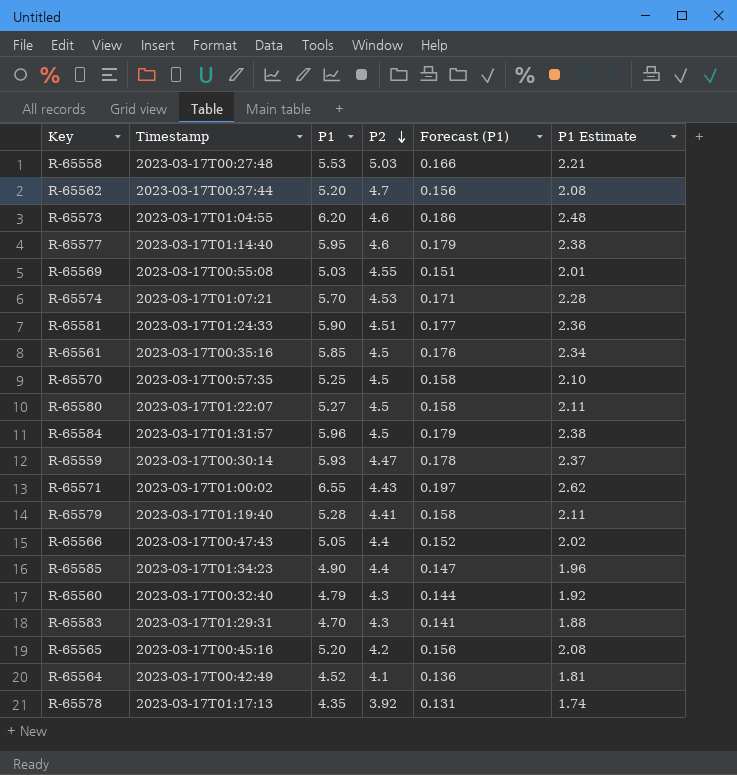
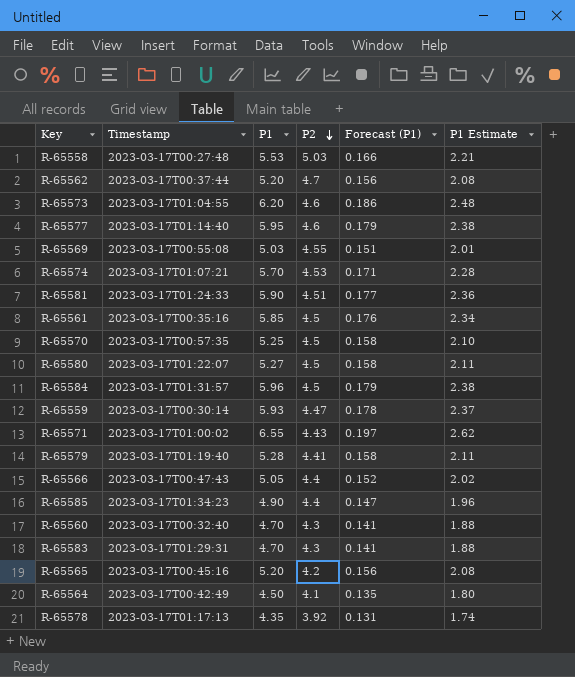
R-65560 | P1: 4.79 -> 4.70
R-65560 | Forecast (P1): 0.144 -> 0.141
R-65560 | P1 Estimate: 1.92 -> 1.88
R-65564 | P1: 4.52 -> 4.50
R-65564 | Forecast (P1): 0.136 -> 0.135
R-65564 | P1 Estimate: 1.81 -> 1.80

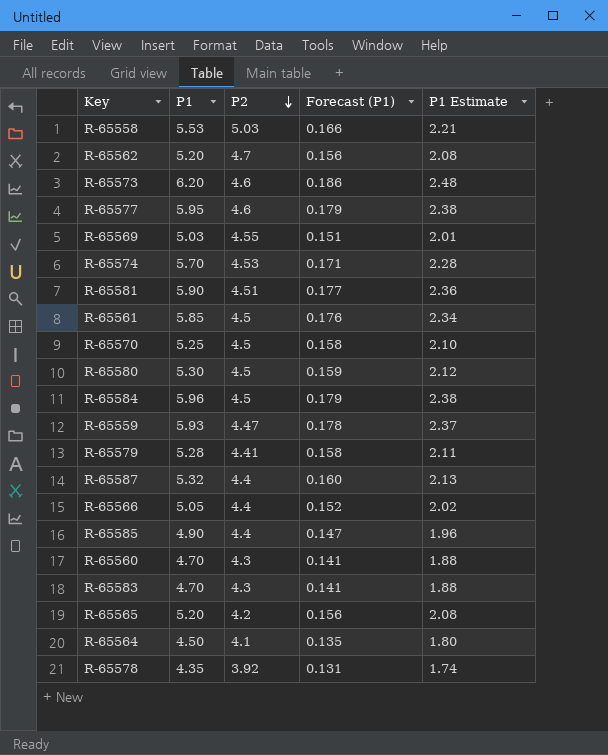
column Timestamp | position: 2 -> none
row R-65571: 2023-03-17T01:00:02 | 6.55 | 4.43 | 0.197 | 2.62 -> none
R-65580 | P1: 5.27 -> 5.30
R-65580 | Forecast (P1): 0.158 -> 0.159
R-65580 | P1 Estimate: 2.11 -> 2.12
row R-65587: none -> 5.32 | 4.4 | 0.160 | 2.13

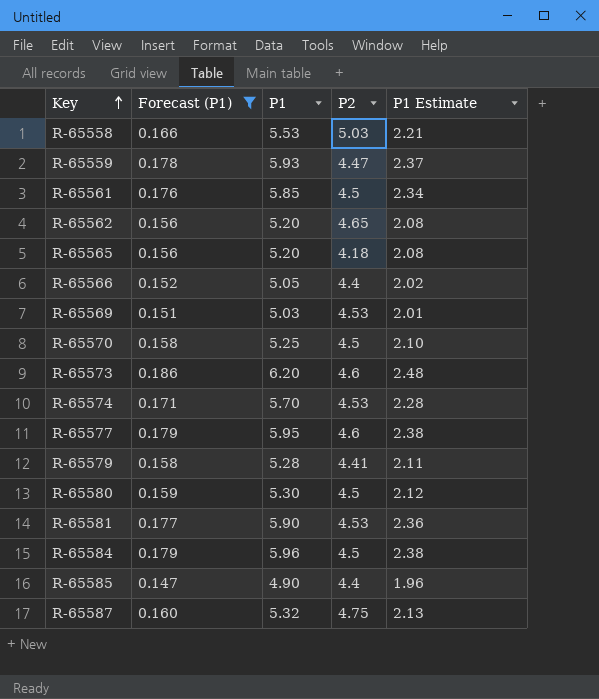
filter: none -> Forecast (P1) >= 0.147
row order: P2 descending -> Key ascending
column Forecast (P1) | position: 4 -> 2
R-65562 | P2: 4.7 -> 4.65
R-65565 | P2: 4.2 -> 4.18
R-65569 | P2: 4.55 -> 4.53
R-65581 | P2: 4.51 -> 4.53
R-65587 | P2: 4.4 -> 4.75

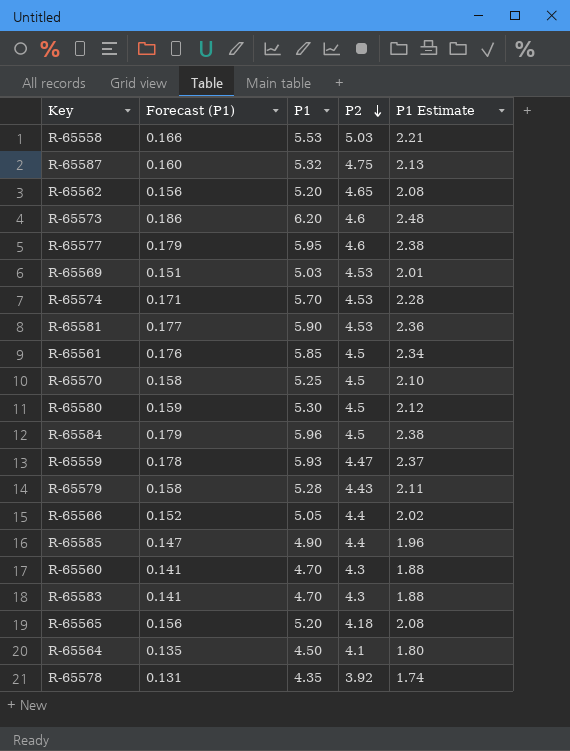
filter: Forecast (P1) >= 0.147 -> none
row order: Key ascending -> P2 descending
R-65579 | P2: 4.41 -> 4.43

